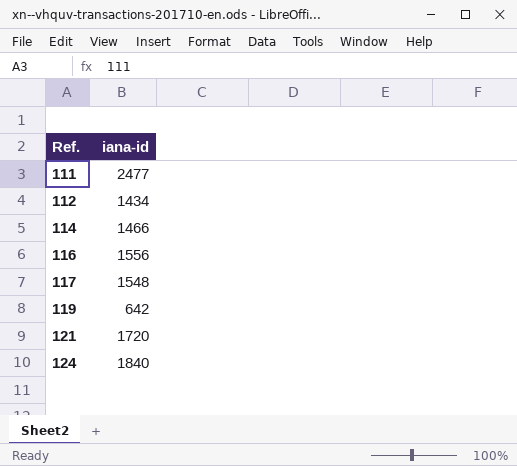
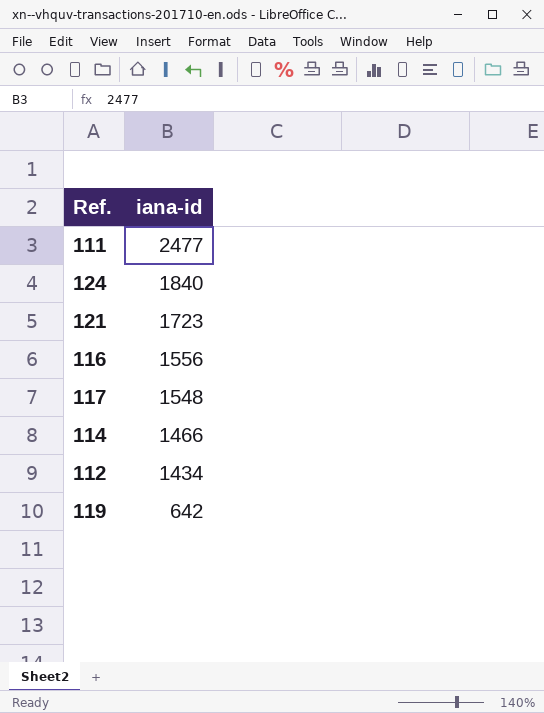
row order: Ref. ascending -> iana-id descending
121 | iana-id: 1720 -> 1723

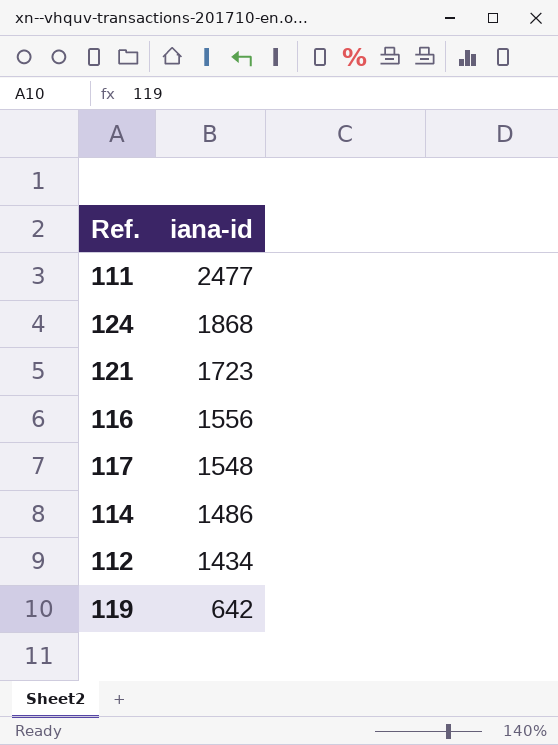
124 | iana-id: 1840 -> 1868
114 | iana-id: 1466 -> 1486

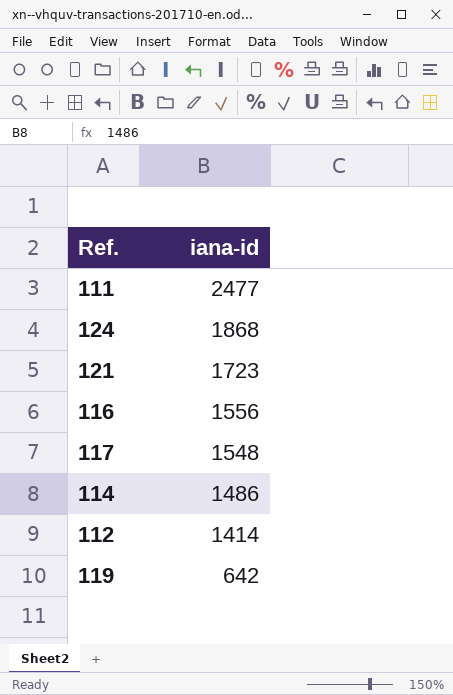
112 | iana-id: 1434 -> 1414

